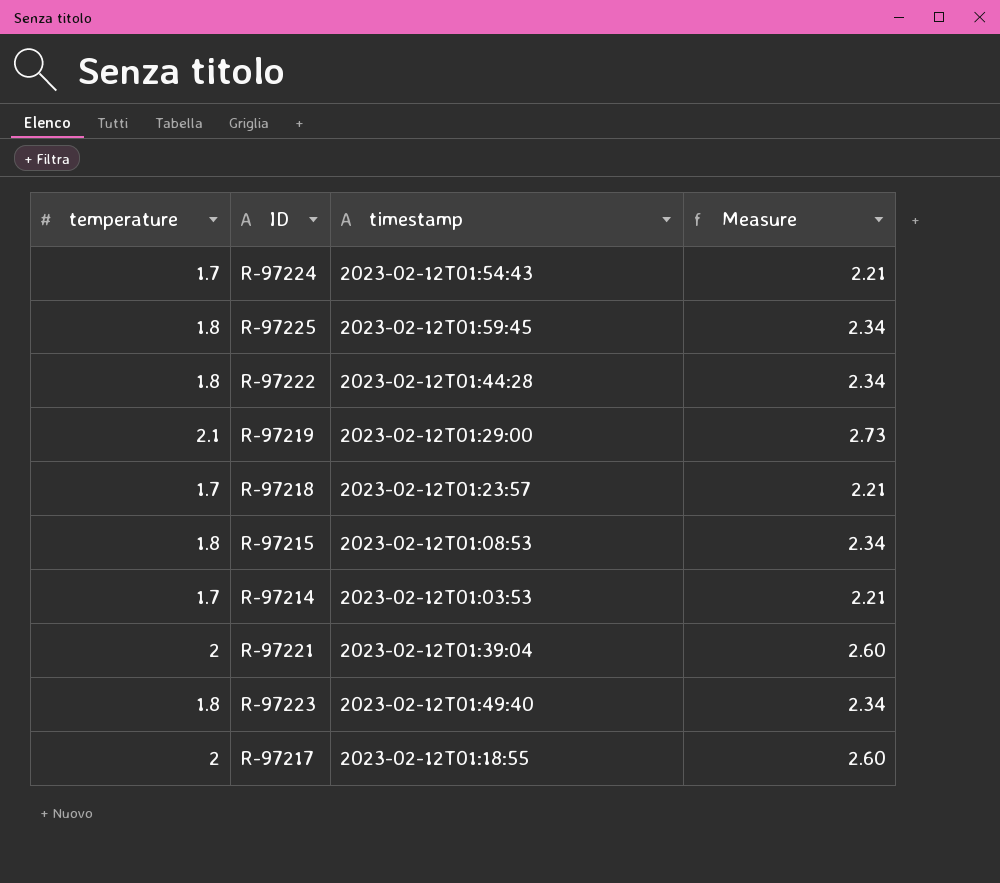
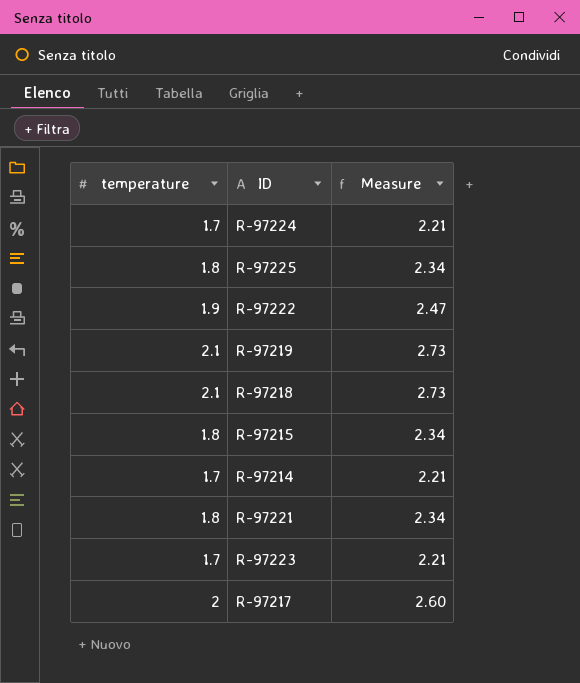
column timestamp | position: 3 -> none
R-97222 | temperature: 1.8 -> 1.9
R-97222 | Measure: 2.34 -> 2.47
R-97218 | temperature: 1.7 -> 2.1
R-97218 | Measure: 2.21 -> 2.73
R-97221 | temperature: 2 -> 1.8
R-97221 | Measure: 2.60 -> 2.34
R-97223 | temperature: 1.8 -> 1.7
R-97223 | Measure: 2.34 -> 2.21

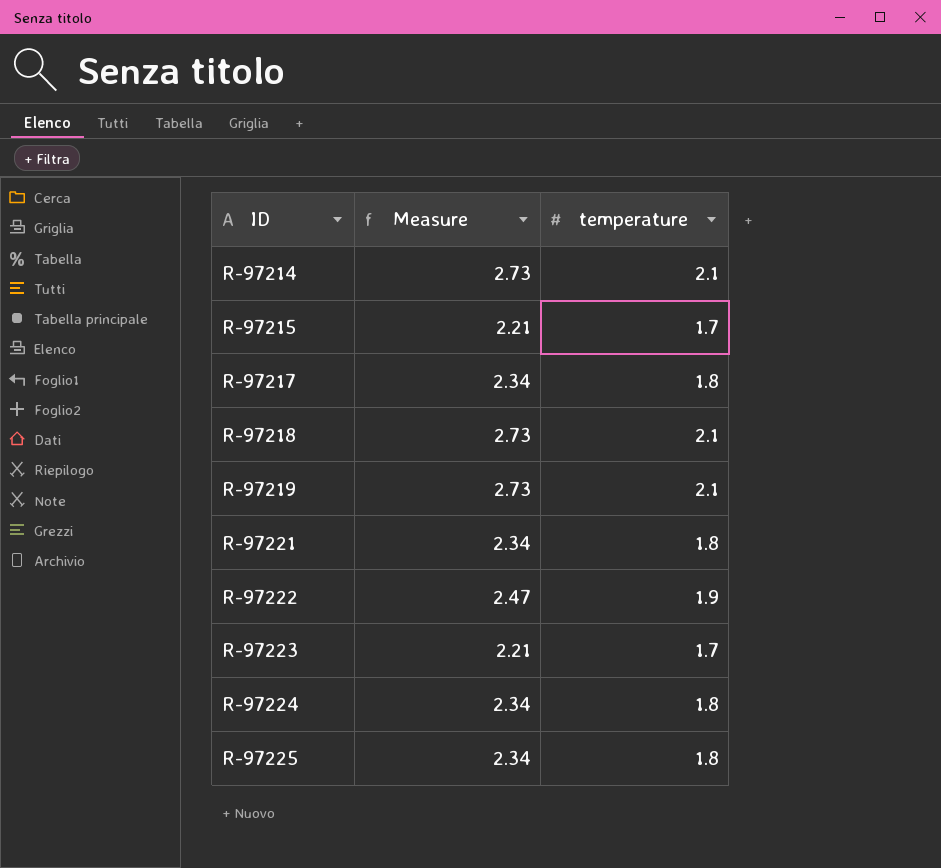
row order: none -> ID ascending
column temperature | position: 1 -> 3
R-97214 | Measure: 2.21 -> 2.73
R-97214 | temperature: 1.7 -> 2.1
R-97215 | Measure: 2.34 -> 2.21
R-97215 | temperature: 1.8 -> 1.7
R-97217 | Measure: 2.60 -> 2.34
R-97217 | temperature: 2 -> 1.8
R-97224 | Measure: 2.21 -> 2.34
R-97224 | temperature: 1.7 -> 1.8

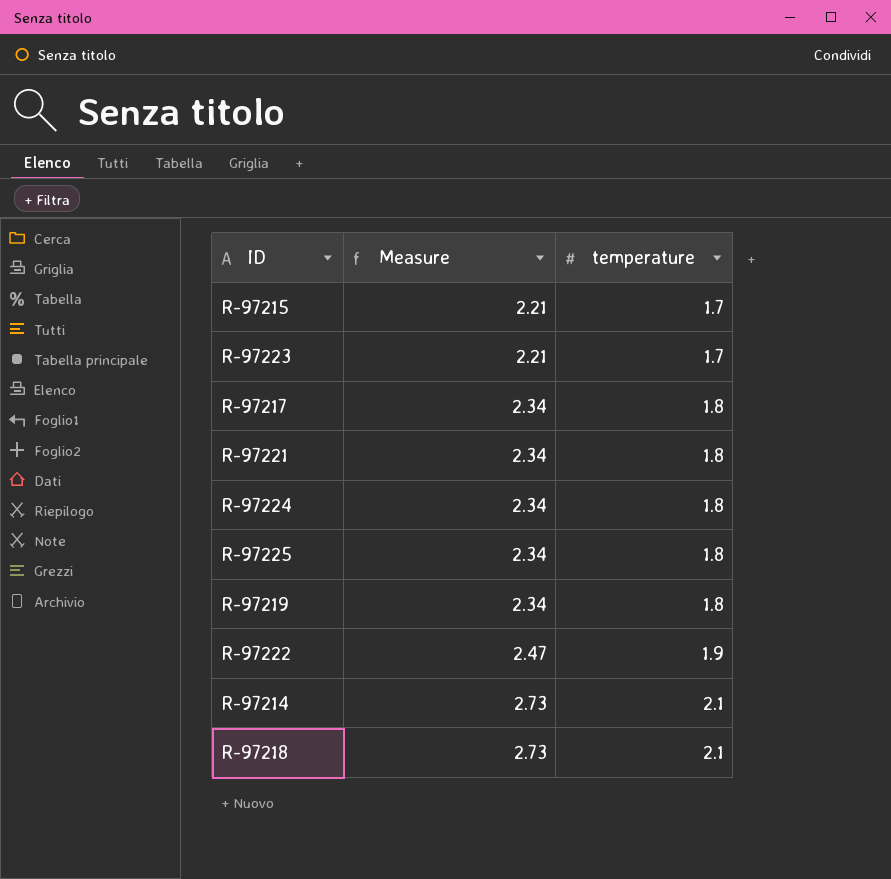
row order: ID ascending -> Measure ascending
R-97219 | Measure: 2.73 -> 2.34
R-97219 | temperature: 2.1 -> 1.8

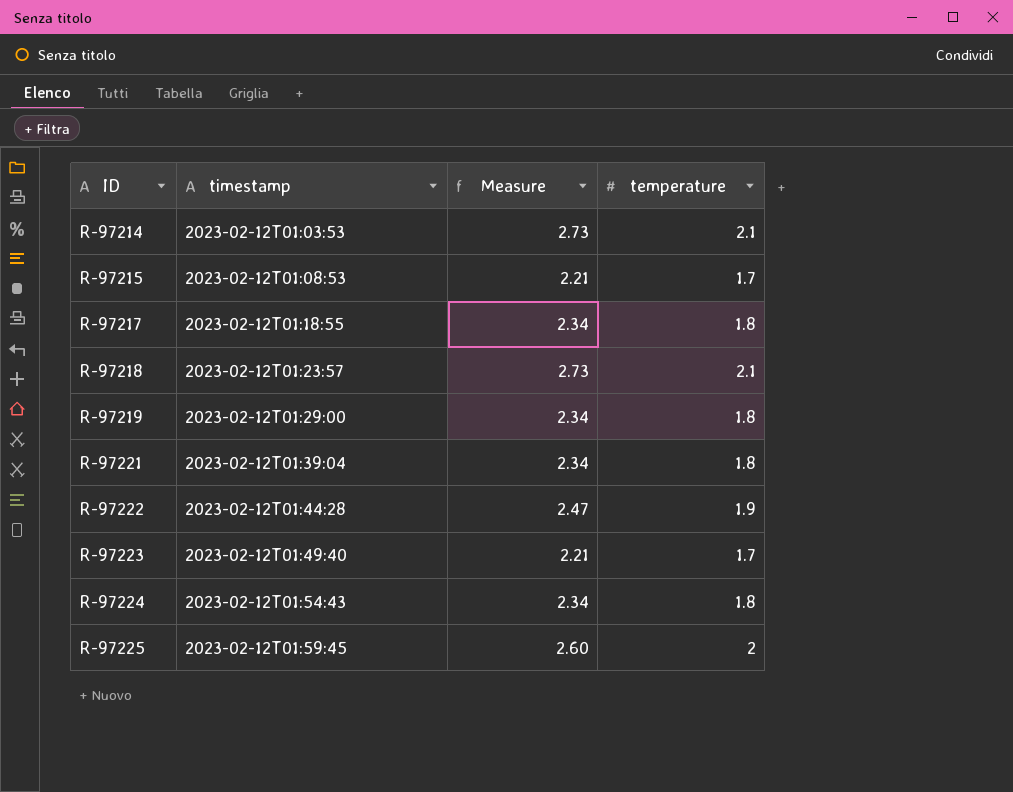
row order: Measure ascending -> ID ascending
column timestamp | position: none -> 2
R-97225 | Measure: 2.34 -> 2.60
R-97225 | temperature: 1.8 -> 2

